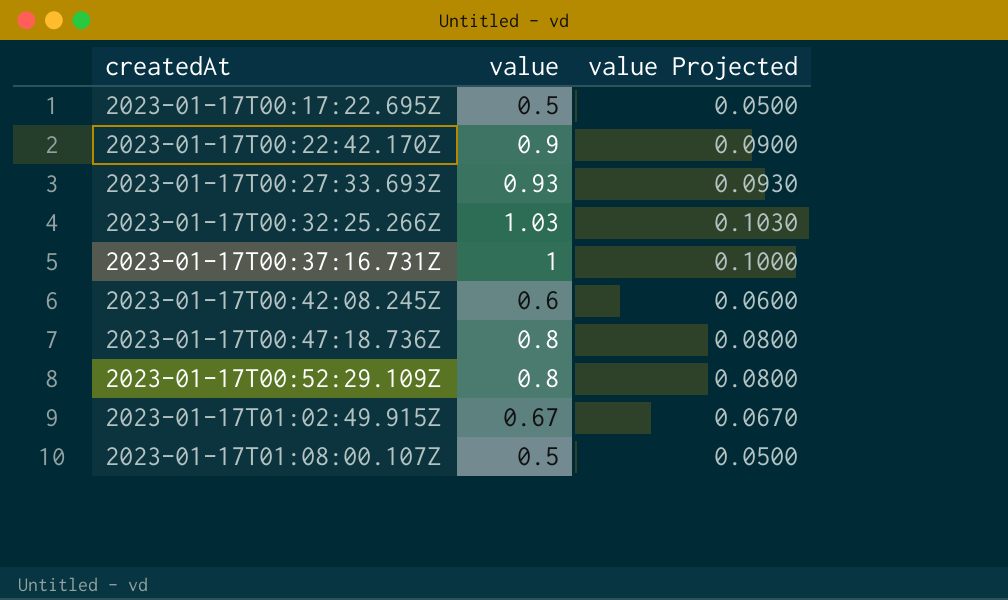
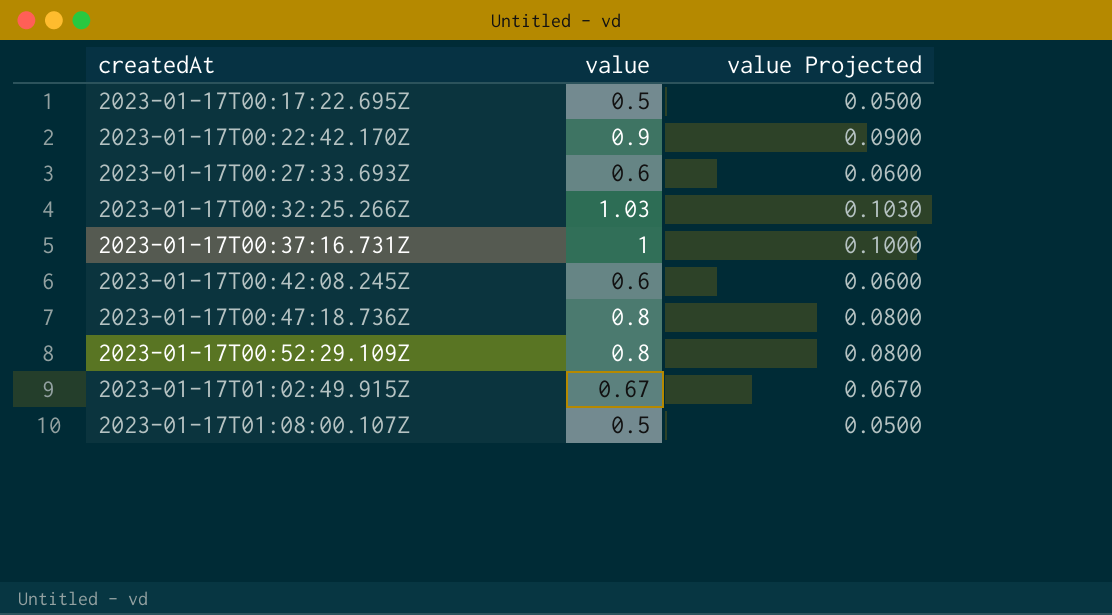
2023-01-17T00:27:33.693Z | value: 0.93 -> 0.6
2023-01-17T00:27:33.693Z | value Projected: 0.0930 -> 0.0600

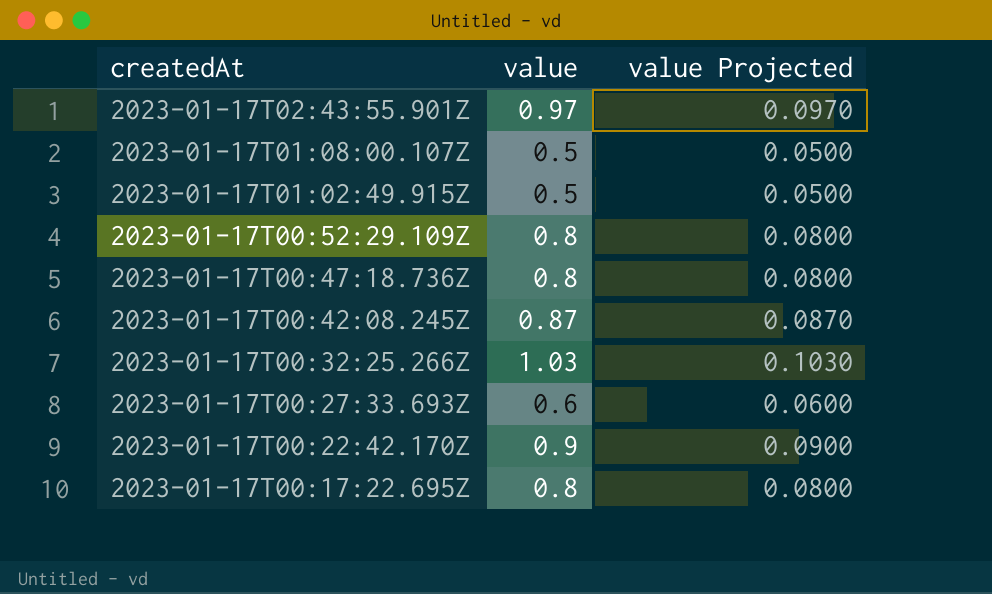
row order: createdAt ascending -> createdAt descending
row 2023-01-17T00:37:16.731Z: 1 | 0.1000 -> none
row 2023-01-17T02:43:55.901Z: none -> 0.97 | 0.0970
2023-01-17T01:02:49.915Z | value: 0.67 -> 0.5
2023-01-17T01:02:49.915Z | value Projected: 0.0670 -> 0.0500
2023-01-17T00:42:08.245Z | value: 0.6 -> 0.87
2023-01-17T00:42:08.245Z | value Projected: 0.0600 -> 0.0870
2023-01-17T00:17:22.695Z | value: 0.5 -> 0.8
2023-01-17T00:17:22.695Z | value Projected: 0.0500 -> 0.0800

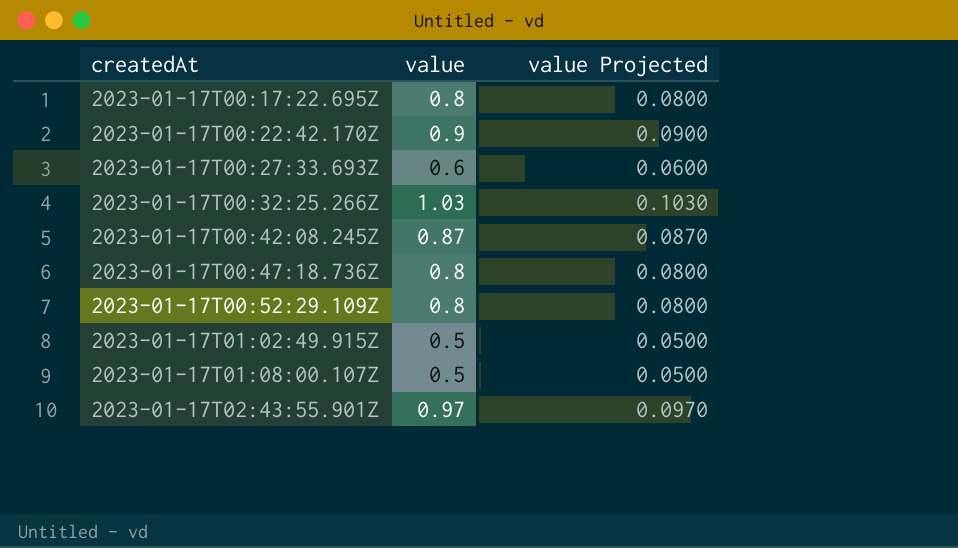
row order: createdAt descending -> createdAt ascending

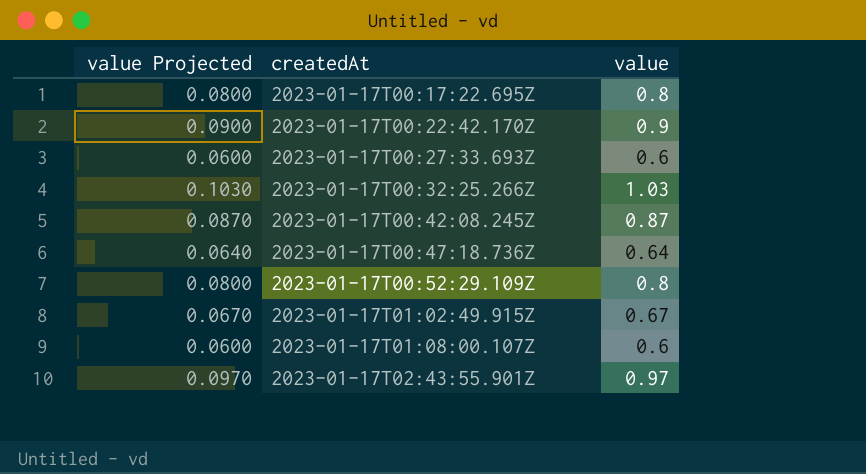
column value Projected | position: 3 -> 1
2023-01-17T00:47:18.736Z | value Projected: 0.0800 -> 0.0640
2023-01-17T00:47:18.736Z | value: 0.8 -> 0.64
2023-01-17T01:02:49.915Z | value Projected: 0.0500 -> 0.0670
2023-01-17T01:02:49.915Z | value: 0.5 -> 0.67
2023-01-17T01:08:00.107Z | value Projected: 0.0500 -> 0.0600
2023-01-17T01:08:00.107Z | value: 0.5 -> 0.6

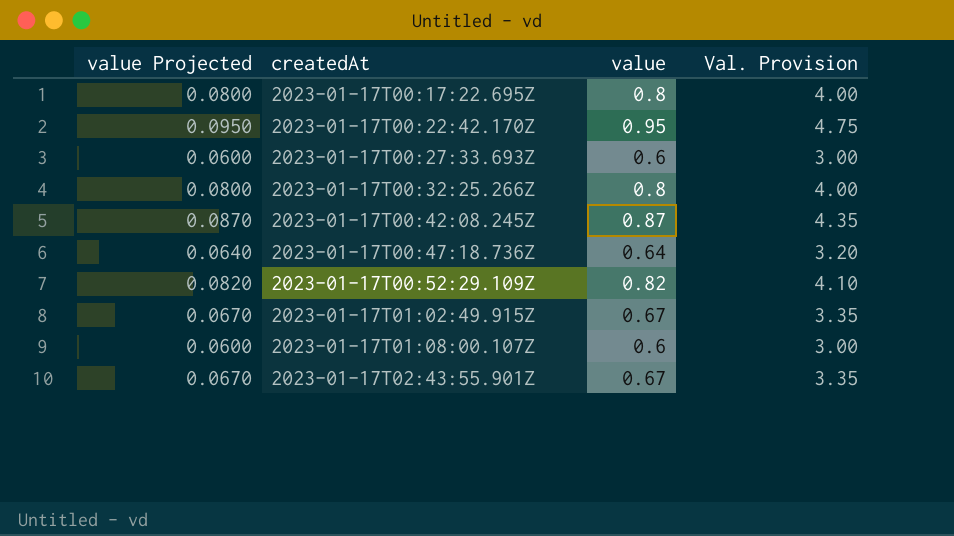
column Val. Provision | formula: none -> [value] * 5
2023-01-17T00:22:42.170Z | value Projected: 0.0900 -> 0.0950
2023-01-17T00:22:42.170Z | value: 0.9 -> 0.95
2023-01-17T00:32:25.266Z | value Projected: 0.1030 -> 0.0800
2023-01-17T00:32:25.266Z | value: 1.03 -> 0.8
2023-01-17T00:52:29.109Z | value Projected: 0.0800 -> 0.0820
2023-01-17T00:52:29.109Z | value: 0.8 -> 0.82
2023-01-17T02:43:55.901Z | value Projected: 0.0970 -> 0.0670
2023-01-17T02:43:55.901Z | value: 0.97 -> 0.67

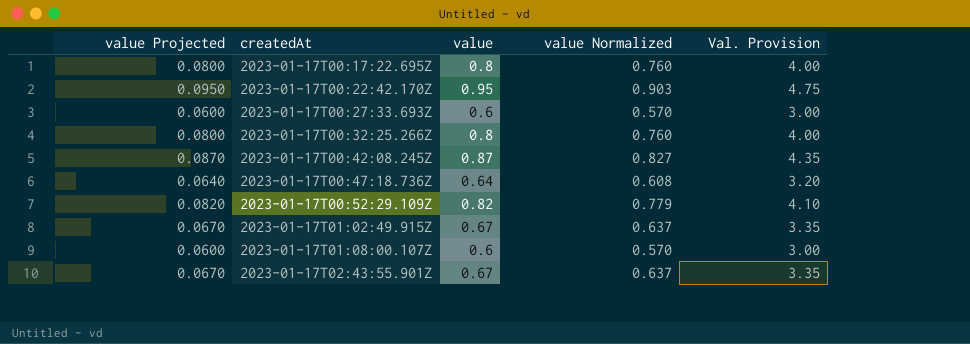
column value Normalized | formula: none -> [value] * 0.95

